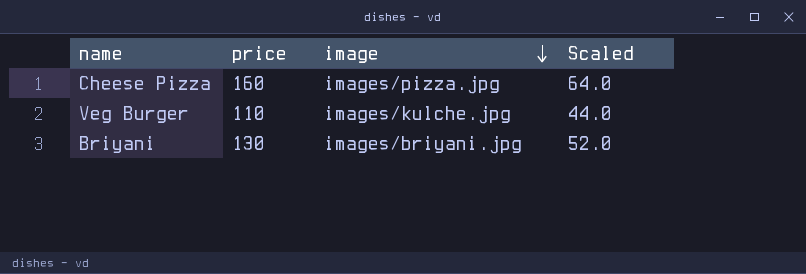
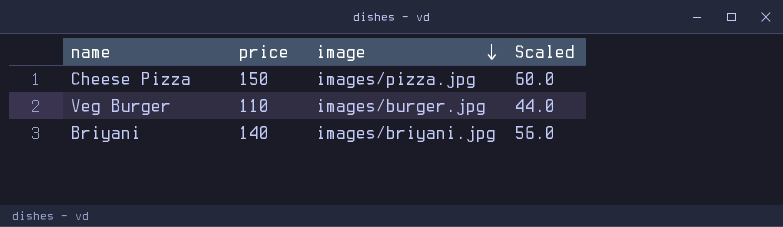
Cheese Pizza | price: 160 -> 150
Cheese Pizza | Scaled: 64.0 -> 60.0
Veg Burger | image: images/kulche.jpg -> images/burger.jpg
Briyani | price: 130 -> 140
Briyani | Scaled: 52.0 -> 56.0

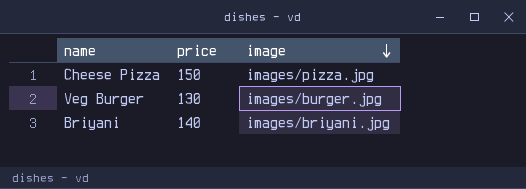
column Scaled | formula: [price] * 0.4 -> none
Veg Burger | price: 110 -> 130

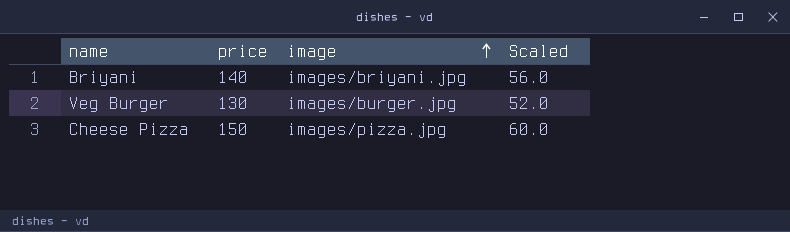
row order: image descending -> image ascending
column Scaled | formula: none -> [price] * 0.4

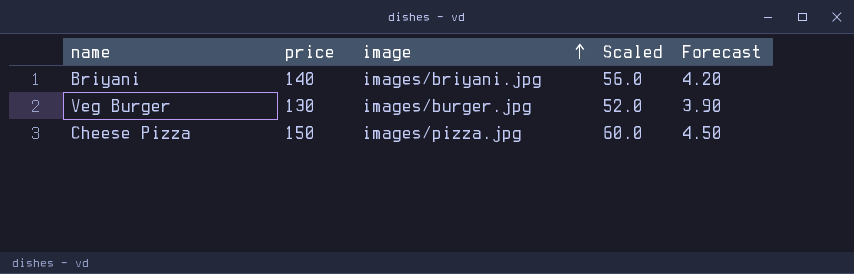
column Forecast | formula: none -> [price] * 0.03

